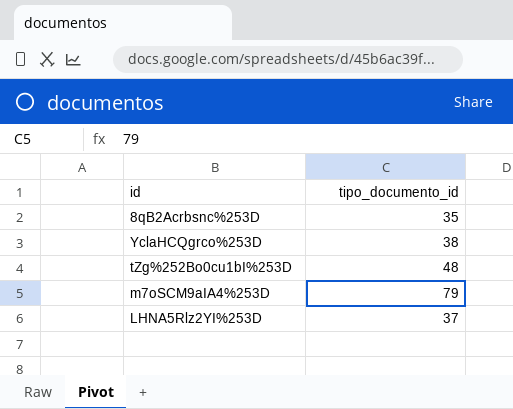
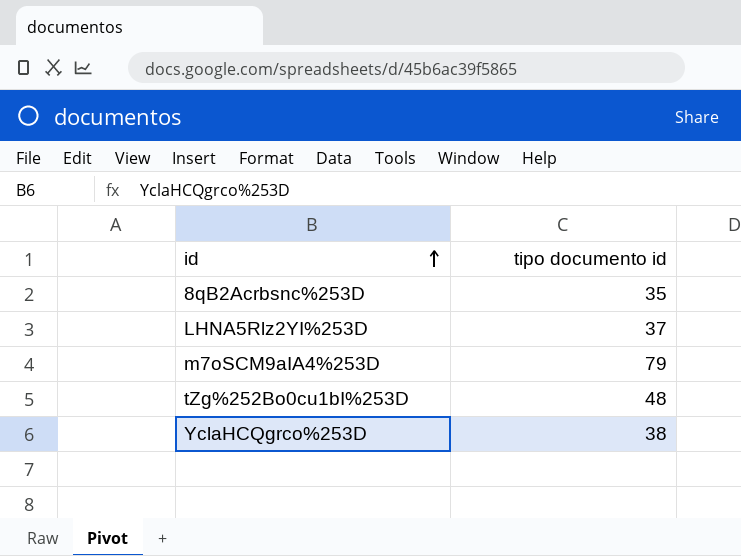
row order: none -> id ascending
column name: tipo_documento_id -> tipo documento id

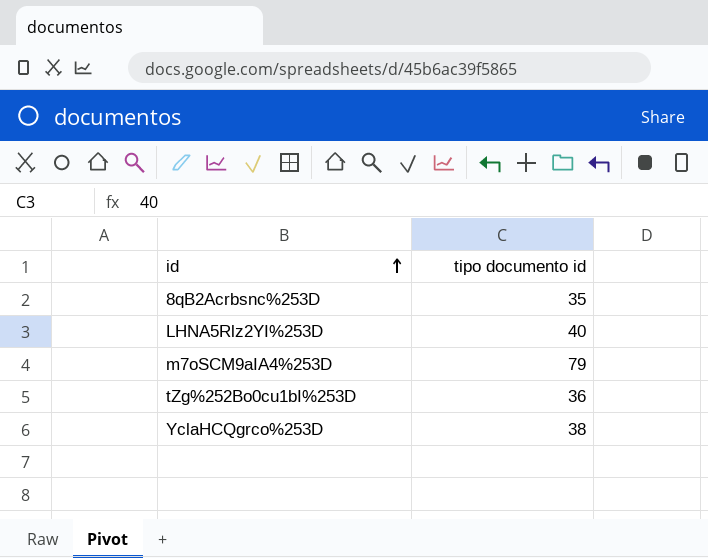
LHNA5Rlz2YI%253D | tipo documento id: 37 -> 40
tZg%252Bo0cu1bI%253D | tipo documento id: 48 -> 36

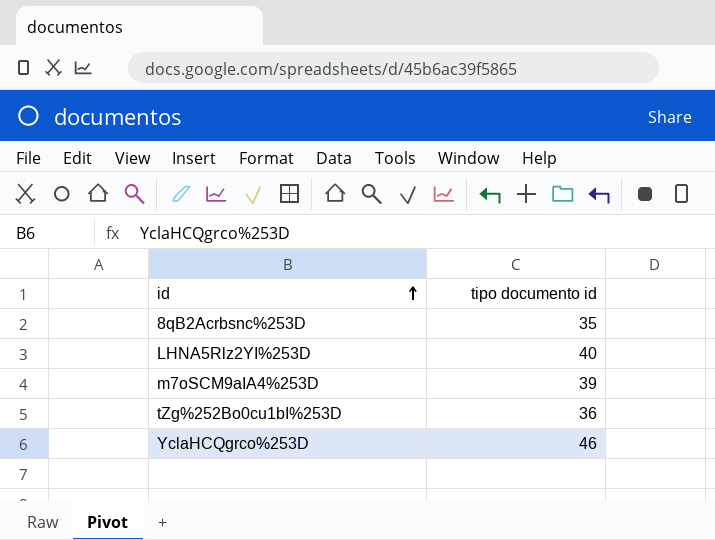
m7oSCM9aIA4%253D | tipo documento id: 79 -> 39
YclaHCQgrco%253D | tipo documento id: 38 -> 46

